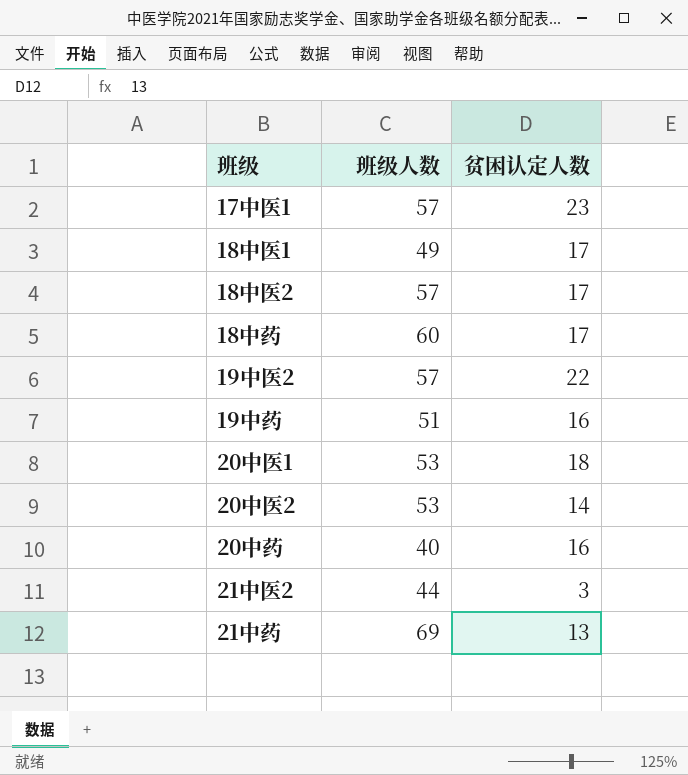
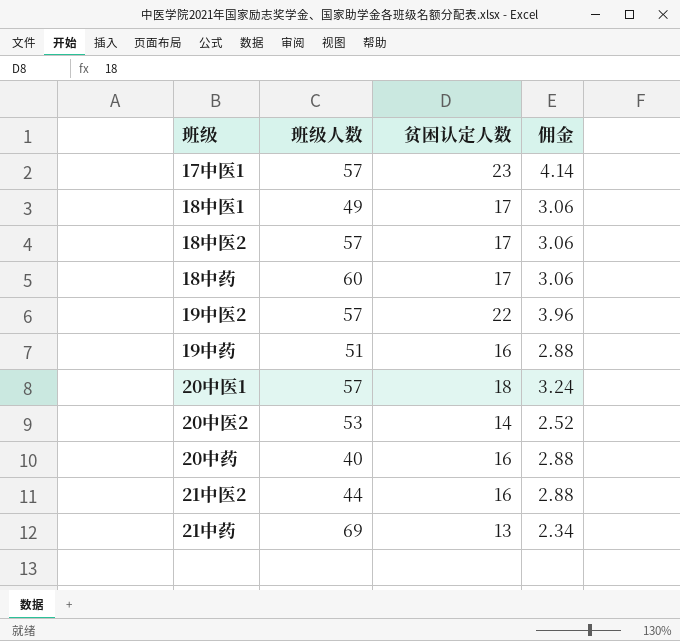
column 佣金 | formula: none -> [贫困认定人数] * 0.18
20中医1 | 班级人数: 53 -> 57
21中医2 | 贫困认定人数: 3 -> 16

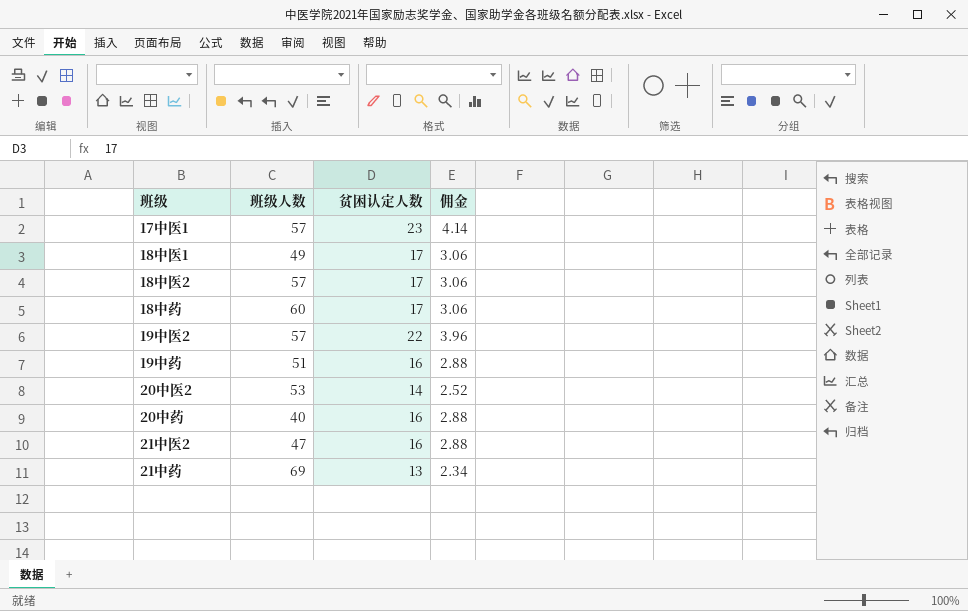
row 20中医1: 57 | 18 | 3.24 -> none
21中医2 | 班级人数: 44 -> 47

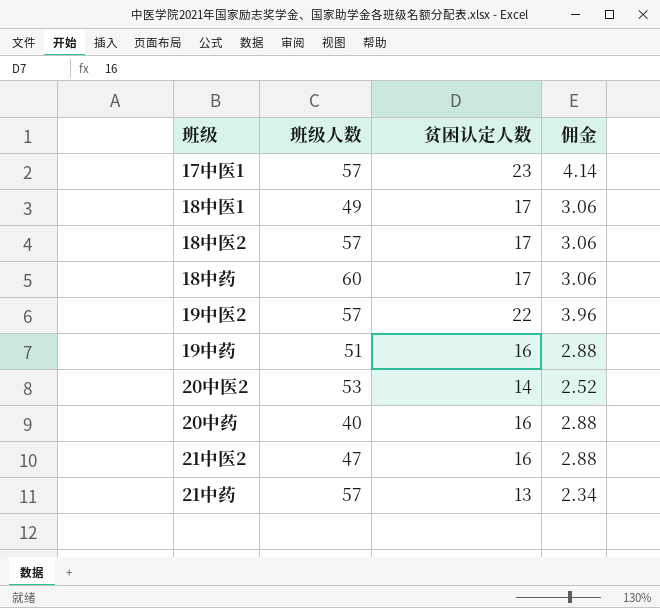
21中药 | 班级人数: 69 -> 57

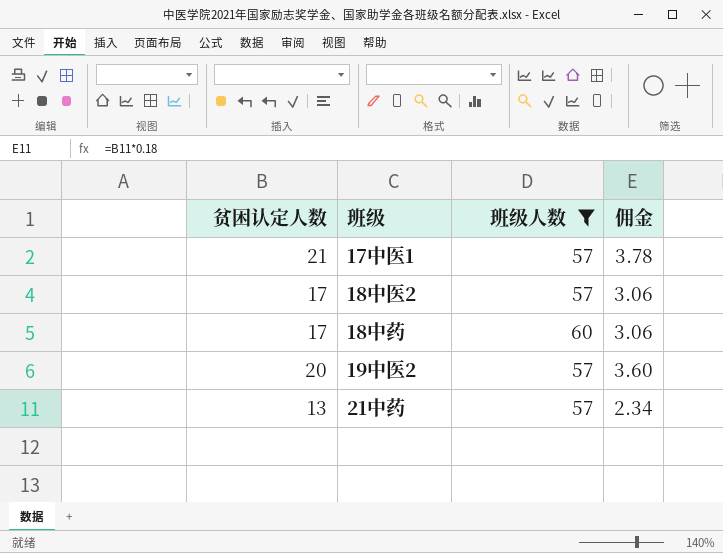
filter: none -> 班级人数 >= 57
column 贫困认定人数 | position: 3 -> 1
17中医1 | 贫困认定人数: 23 -> 21
17中医1 | 佣金: 4.14 -> 3.78
19中医2 | 贫困认定人数: 22 -> 20
19中医2 | 佣金: 3.96 -> 3.60

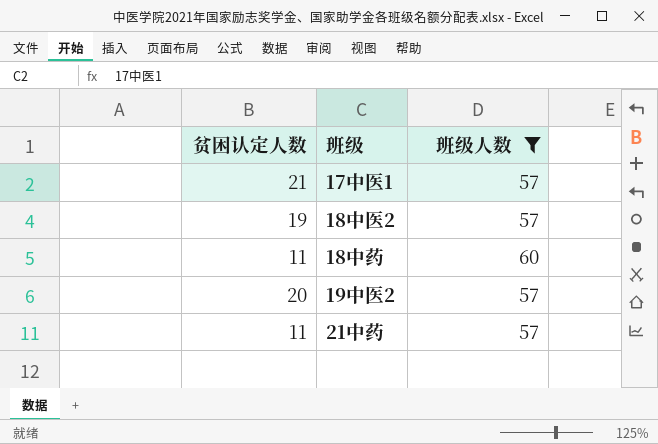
column 佣金 | formula: [贫困认定人数] * 0.18 -> none
18中医2 | 贫困认定人数: 17 -> 19
18中药 | 贫困认定人数: 17 -> 11
21中药 | 贫困认定人数: 13 -> 11

